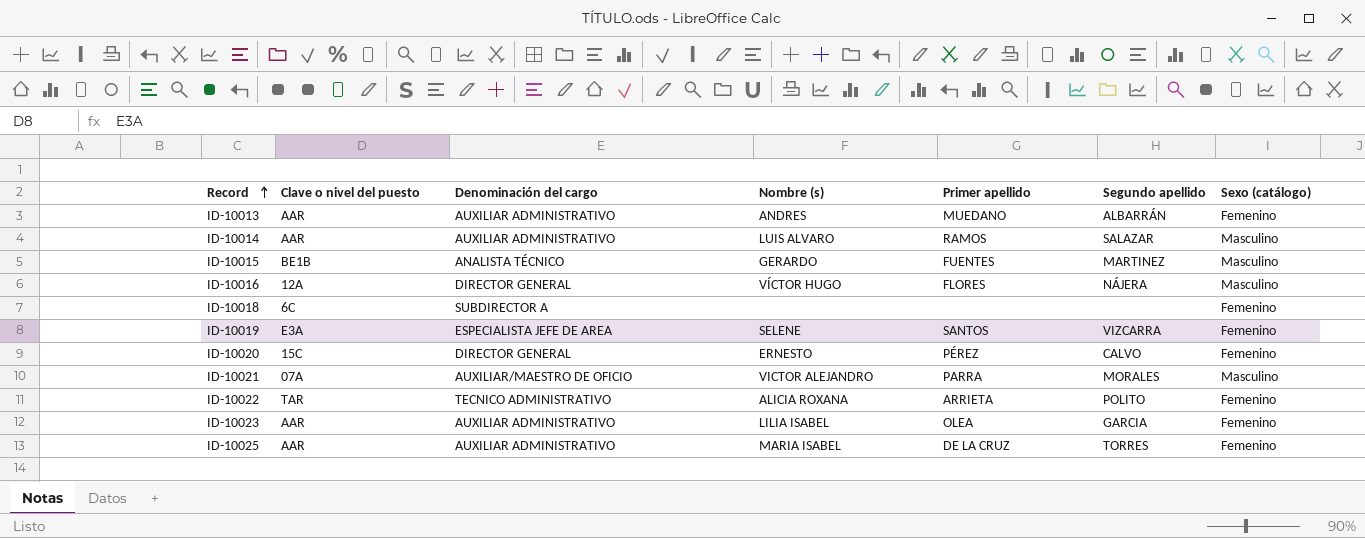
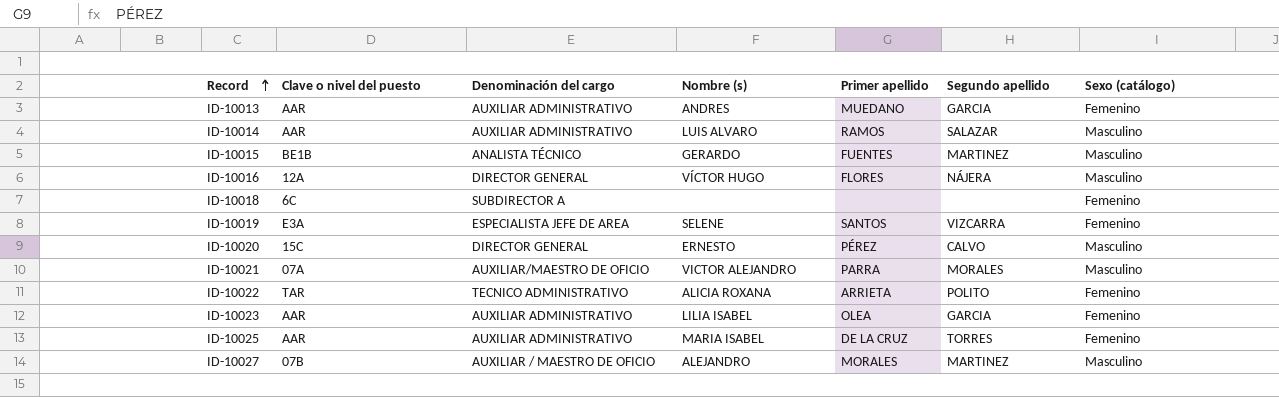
ID-10013 | Segundo apellido: ALBARRÁN -> GARCIA
ID-10020 | Sexo (catálogo): Femenino -> Masculino
row ID-10027: none -> 07B | AUXILIAR / MAESTRO DE OFICIO | ALEJANDRO | MORALES | MARTINEZ | Masculino

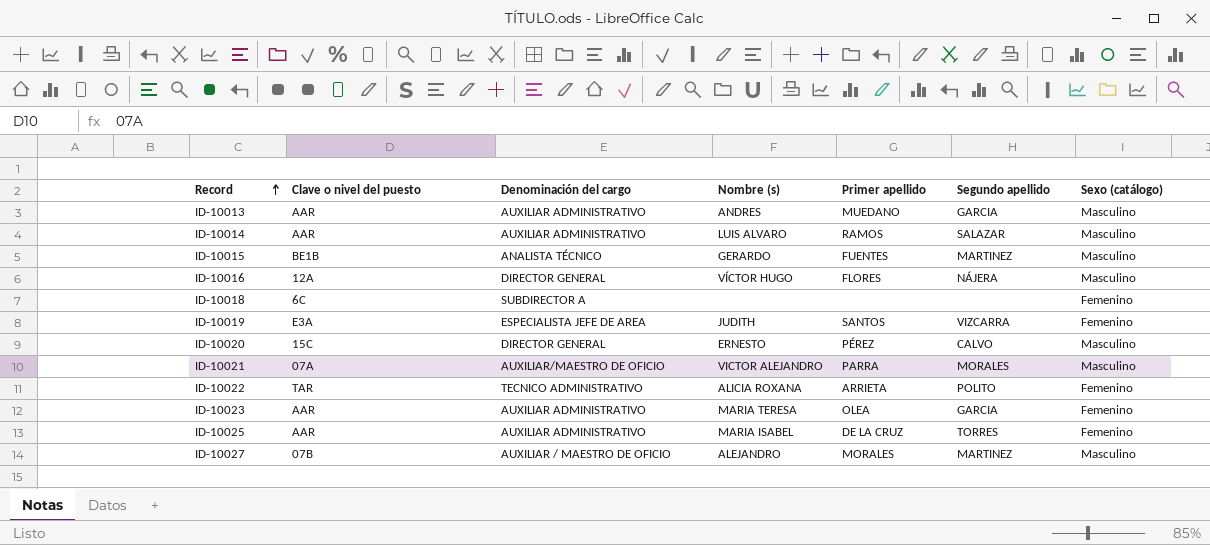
ID-10013 | Sexo (catálogo): Femenino -> Masculino
ID-10019 | Nombre (s): SELENE -> JUDITH
ID-10023 | Nombre (s): LILIA ISABEL -> MARIA TERESA

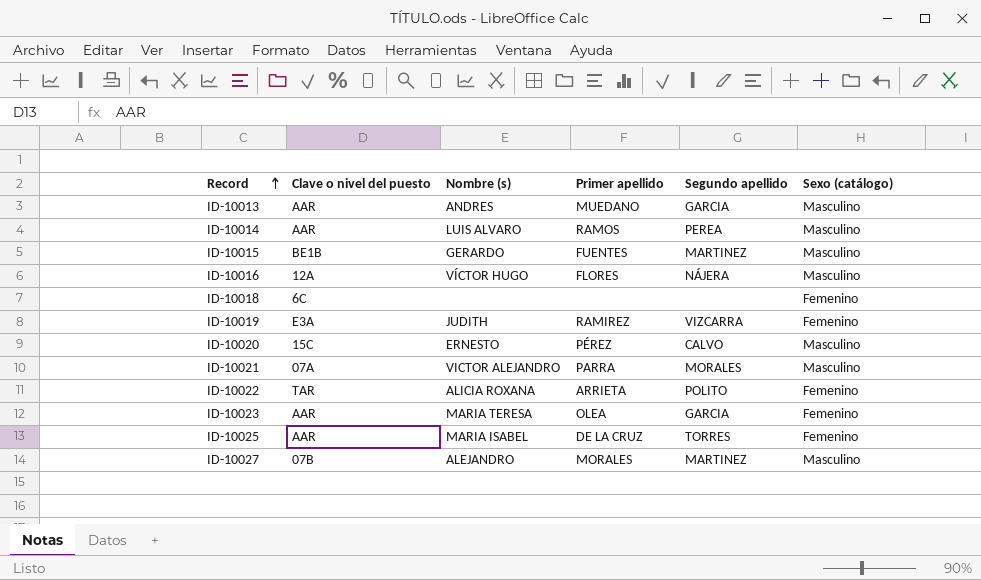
column Denominación del cargo | position: 3 -> none
ID-10014 | Segundo apellido: SALAZAR -> PEREA
ID-10019 | Primer apellido: SANTOS -> RAMIREZ

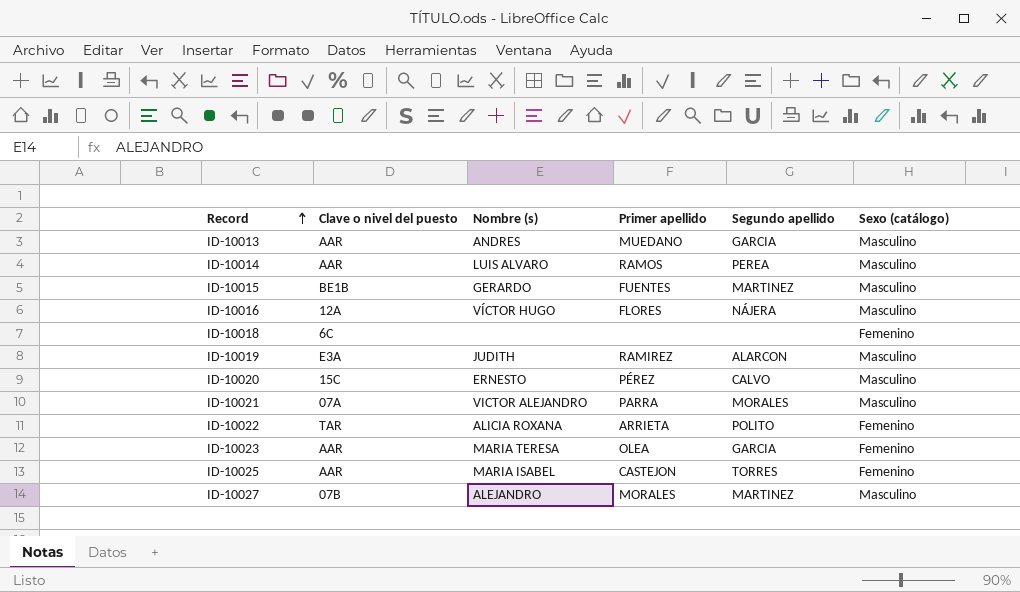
ID-10019 | Segundo apellido: VIZCARRA -> ALARCON
ID-10019 | Sexo (catálogo): Femenino -> Masculino
ID-10025 | Primer apellido: DE LA CRUZ -> CASTEJON

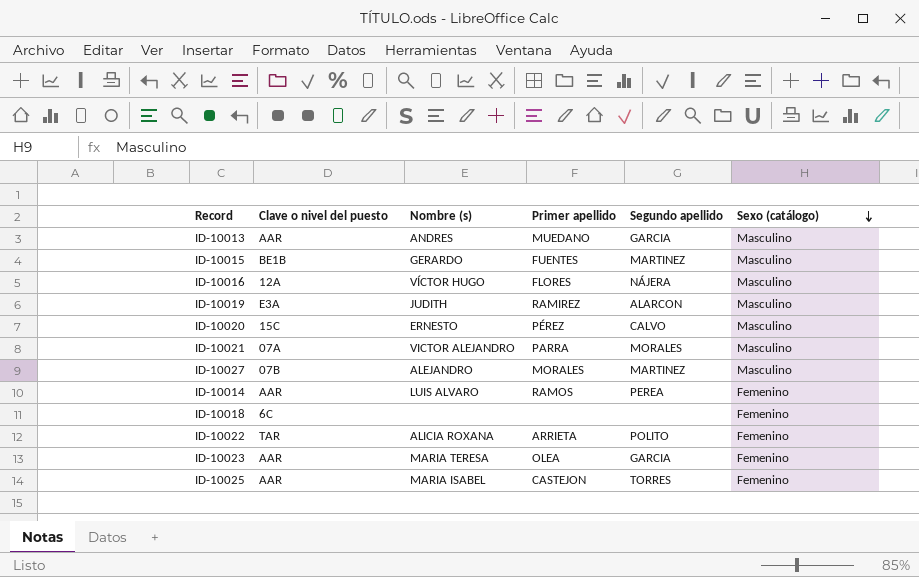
row order: Record ascending -> Sexo (catálogo) descending
ID-10014 | Sexo (catálogo): Masculino -> Femenino

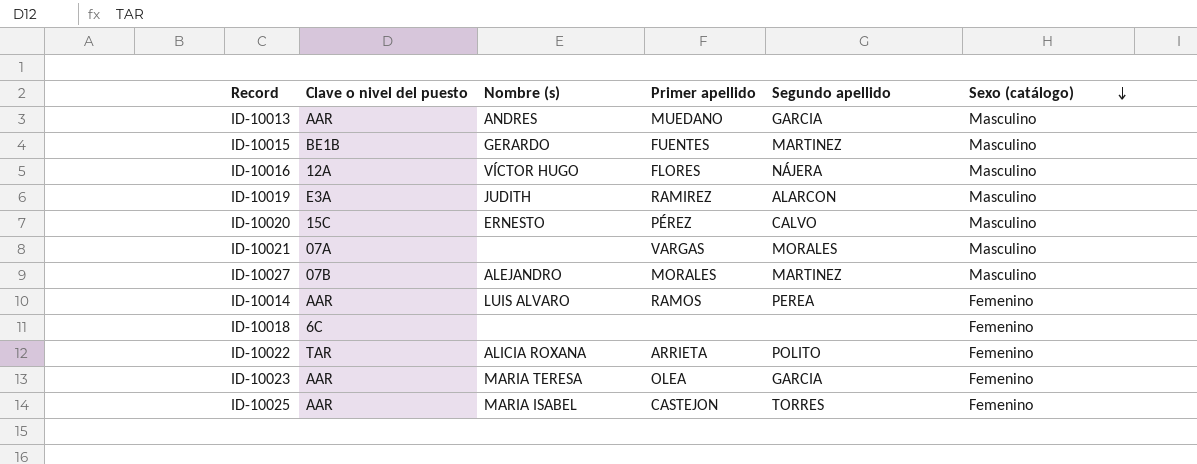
ID-10021 | Nombre (s): VICTOR ALEJANDRO -> none
ID-10021 | Primer apellido: PARRA -> VARGAS

